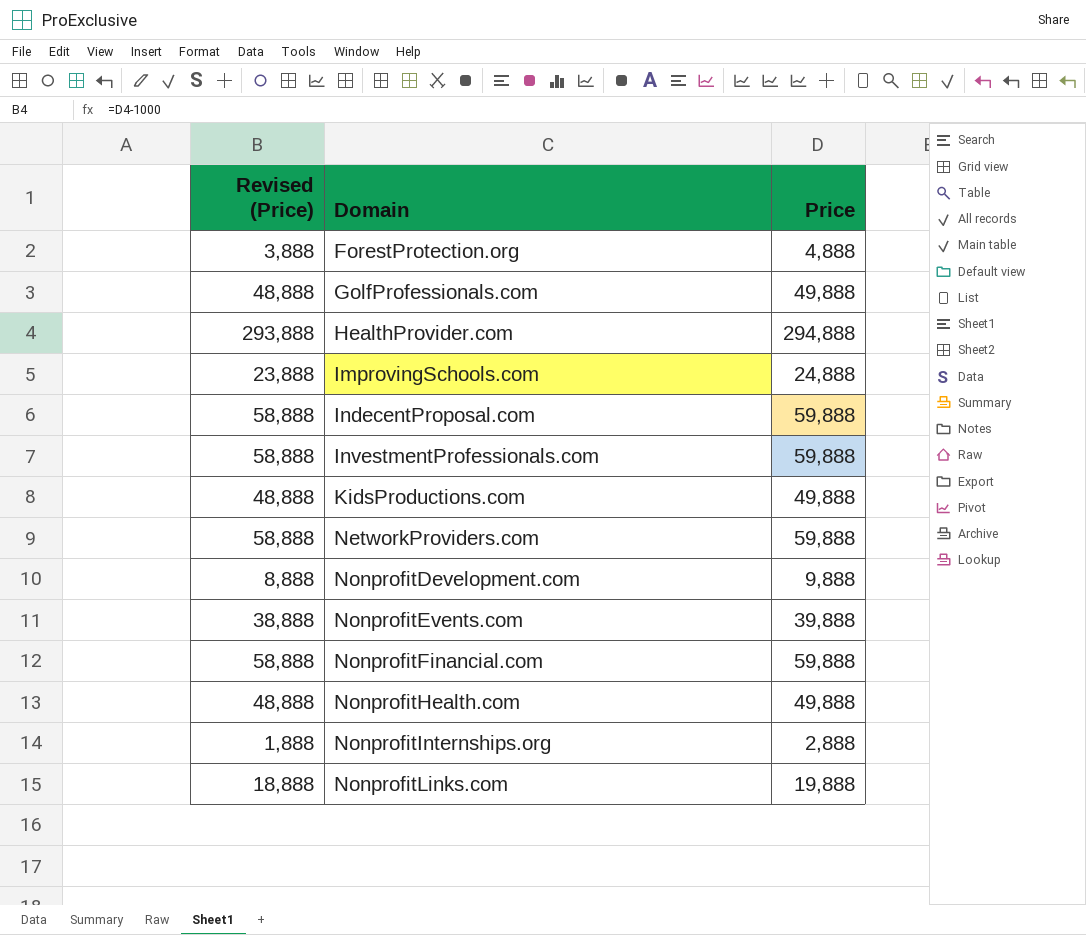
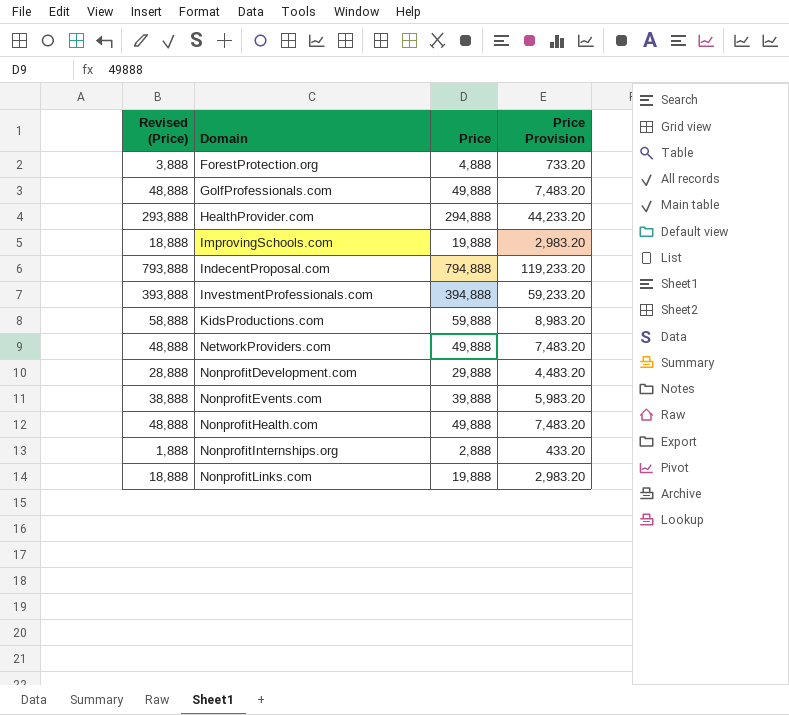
column Price Provision | formula: none -> [Price] * 0.15
row NonprofitFinancial.com: 58,888 | 59,888 -> none
ImprovingSchools.com | Revised (Price): 23,888 -> 18,888
ImprovingSchools.com | Price: 24,888 -> 19,888
IndecentProposal.com | Revised (Price): 58,888 -> 793,888
IndecentProposal.com | Price: 59,888 -> 794,888
InvestmentProfessionals.com | Revised (Price): 58,888 -> 393,888
InvestmentProfessionals.com | Price: 59,888 -> 394,888
KidsProductions.com | Revised (Price): 48,888 -> 58,888
KidsProductions.com | Price: 49,888 -> 59,888
NetworkProviders.com | Revised (Price): 58,888 -> 48,888
NetworkProviders.com | Price: 59,888 -> 49,888
NonprofitDevelopment.com | Revised (Price): 8,888 -> 28,888
NonprofitDevelopment.com | Price: 9,888 -> 29,888

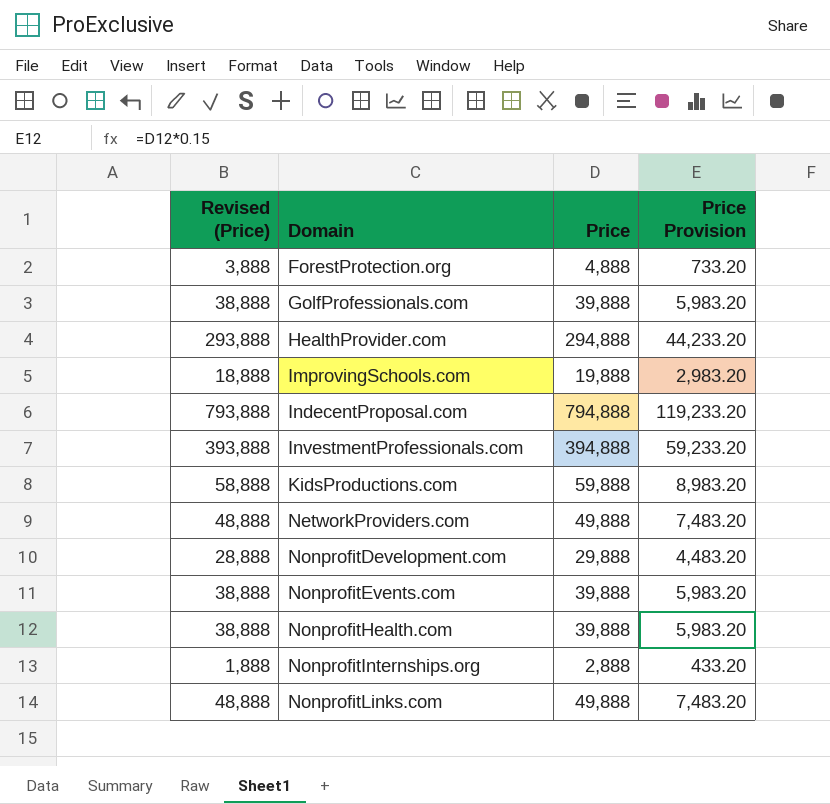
GolfProfessionals.com | Revised (Price): 48,888 -> 38,888
GolfProfessionals.com | Price: 49,888 -> 39,888
GolfProfessionals.com | Price Provision: 7,483.20 -> 5,983.20
NonprofitHealth.com | Revised (Price): 48,888 -> 38,888
NonprofitHealth.com | Price: 49,888 -> 39,888
NonprofitHealth.com | Price Provision: 7,483.20 -> 5,983.20
NonprofitLinks.com | Revised (Price): 18,888 -> 48,888
NonprofitLinks.com | Price: 19,888 -> 49,888
NonprofitLinks.com | Price Provision: 2,983.20 -> 7,483.20

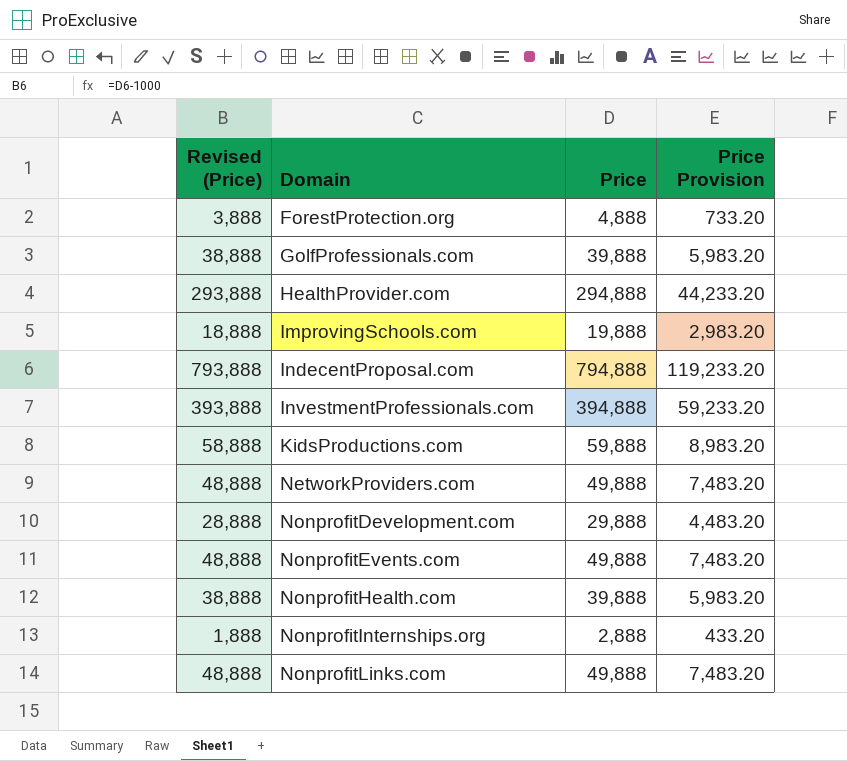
NonprofitEvents.com | Revised (Price): 38,888 -> 48,888
NonprofitEvents.com | Price: 39,888 -> 49,888
NonprofitEvents.com | Price Provision: 5,983.20 -> 7,483.20

